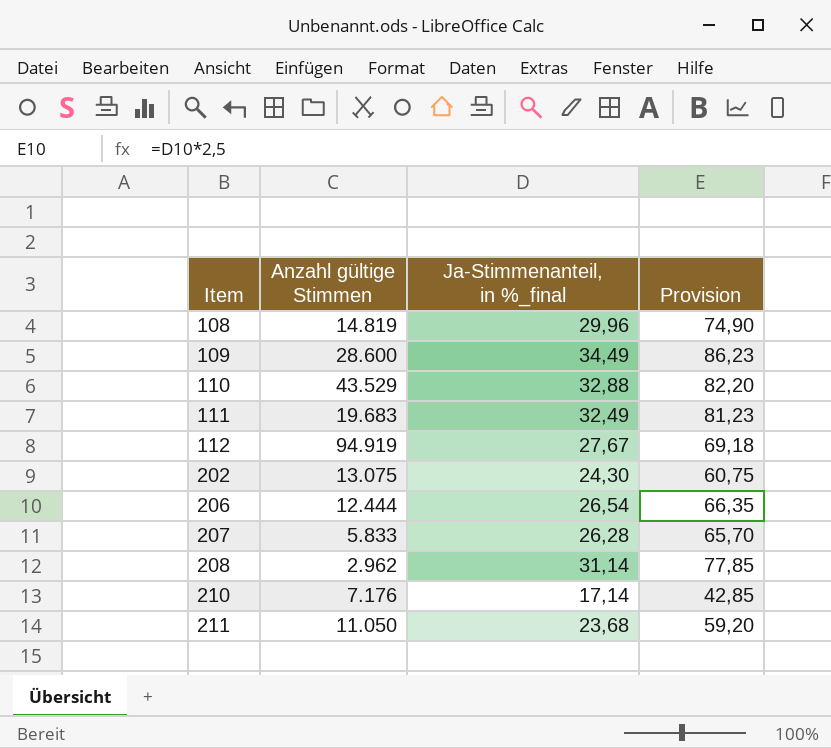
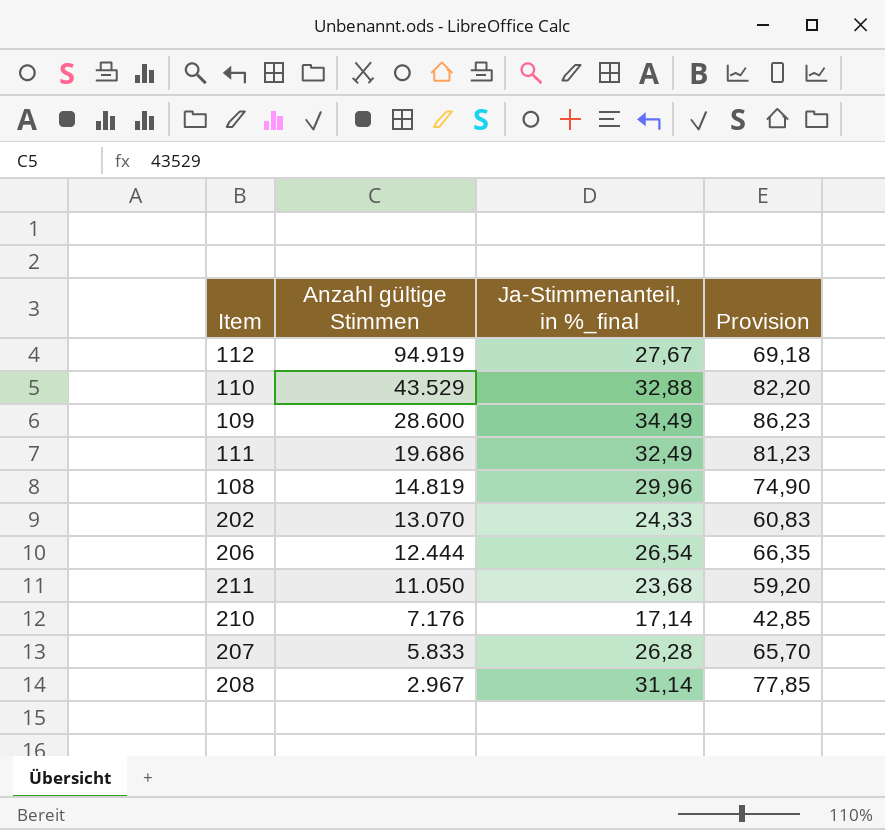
row order: Item ascending -> Anzahl gültige Stimmen descending
111 | Anzahl gültige Stimmen: 19.683 -> 19.686
202 | Anzahl gültige Stimmen: 13.075 -> 13.070
202 | Ja-Stimmenanteil, in %_final: 24,30 -> 24,33
202 | Provision: 60,75 -> 60,83
208 | Anzahl gültige Stimmen: 2.962 -> 2.967

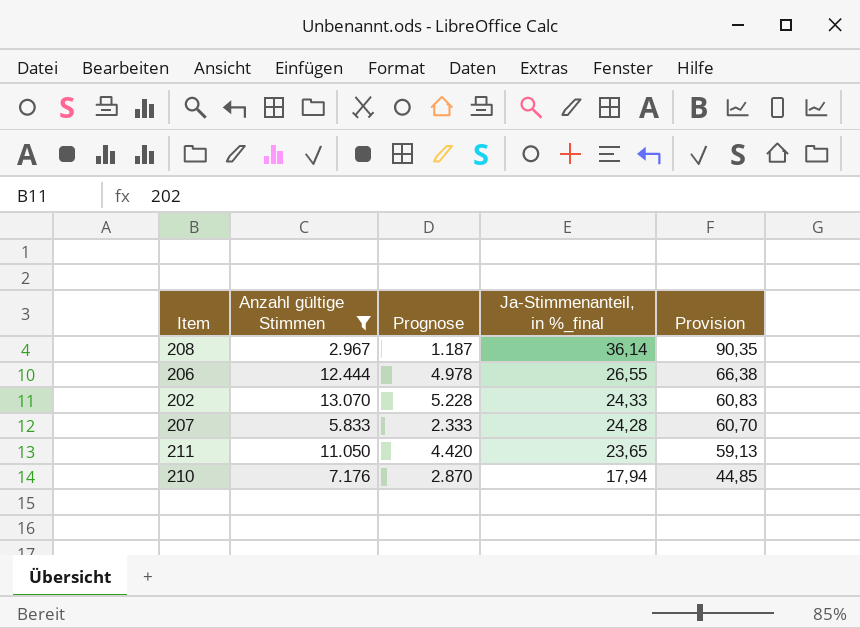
filter: none -> Anzahl gültige Stimmen <= 13.070
row order: Anzahl gültige Stimmen descending -> Ja-Stimmenanteil, in %_final descending
column Prognose | formula: none -> [Anzahl gültige Stimmen] * 0,4
208 | Ja-Stimmenanteil, in %_final: 31,14 -> 36,14
208 | Provision: 77,85 -> 90,35
206 | Ja-Stimmenanteil, in %_final: 26,54 -> 26,55
206 | Provision: 66,35 -> 66,38
207 | Ja-Stimmenanteil, in %_final: 26,28 -> 24,28
207 | Provision: 65,70 -> 60,70
211 | Ja-Stimmenanteil, in %_final: 23,68 -> 23,65
211 | Provision: 59,20 -> 59,13
210 | Ja-Stimmenanteil, in %_final: 17,14 -> 17,94
210 | Provision: 42,85 -> 44,85

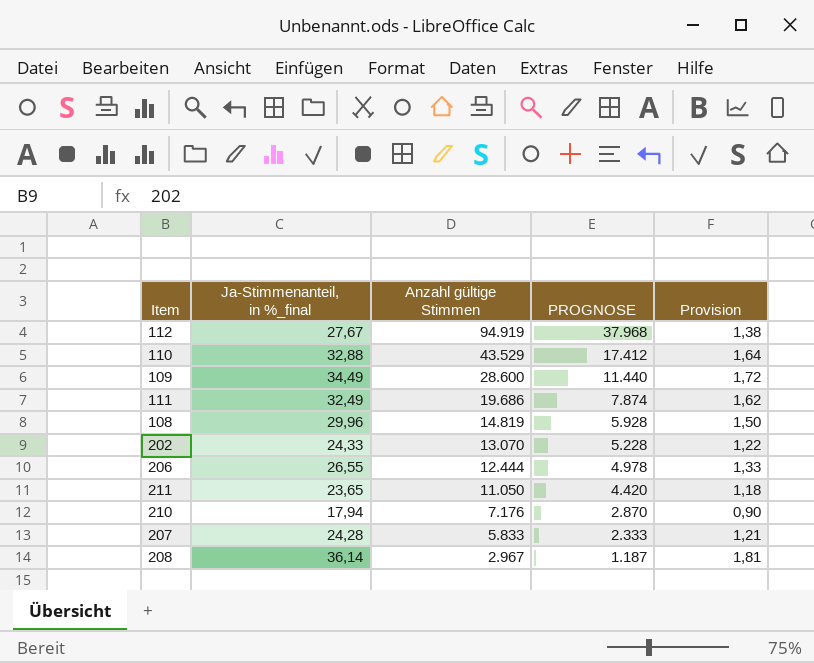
filter: Anzahl gültige Stimmen <= 13.070 -> none
row order: Ja-Stimmenanteil, in %_final descending -> Anzahl gültige Stimmen descending
column Ja-Stimmenanteil, in %_final | position: 4 -> 2
column name: Prognose -> PROGNOSE
column Provision | formula: [Ja-Stimmenanteil, in %_final] * 2,5 -> [Ja-Stimmenanteil, in %_final] * 0,05

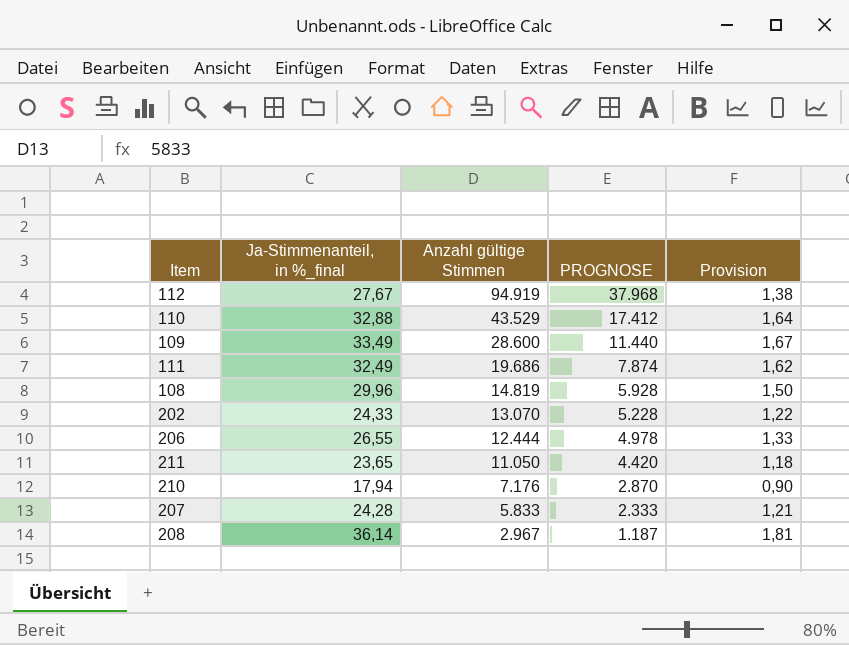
109 | Ja-Stimmenanteil, in %_final: 34,49 -> 33,49
109 | Provision: 1,72 -> 1,67

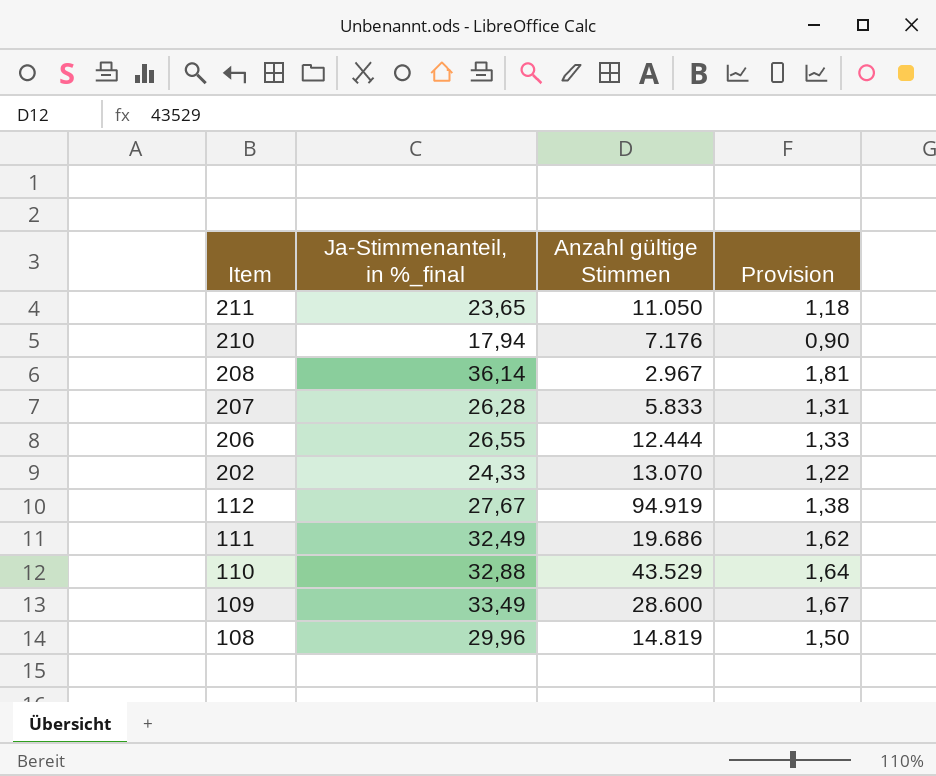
row order: Anzahl gültige Stimmen descending -> Item descending
column PROGNOSE | formula: [Anzahl gültige Stimmen] * 0,4 -> none
207 | Ja-Stimmenanteil, in %_final: 24,28 -> 26,28
207 | Provision: 1,21 -> 1,31

